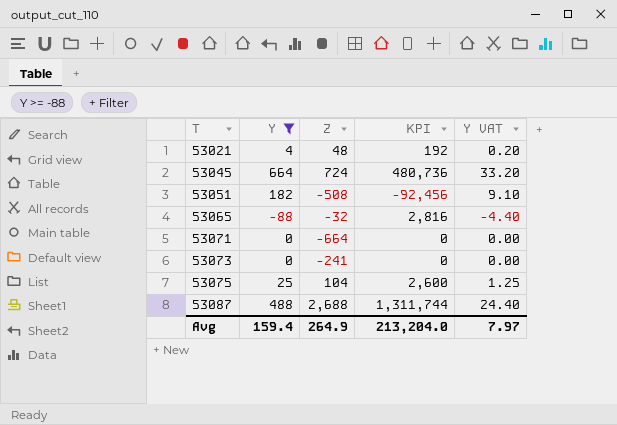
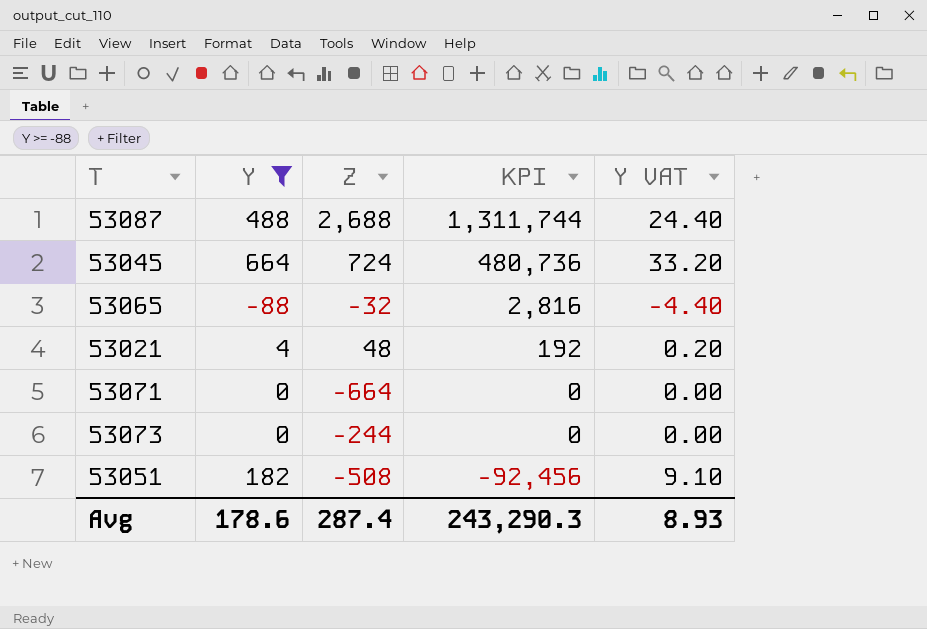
row order: T ascending -> KPI descending
row 53075: 25 | 104 | 2,600 | 1.25 -> none
53073 | Z: -241 -> -244
Avg | Y: 159.4 -> 178.6
Avg | Z: 264.9 -> 287.4
Avg | KPI: 213,204.0 -> 243,290.3
Avg | Y VAT: 7.97 -> 8.93

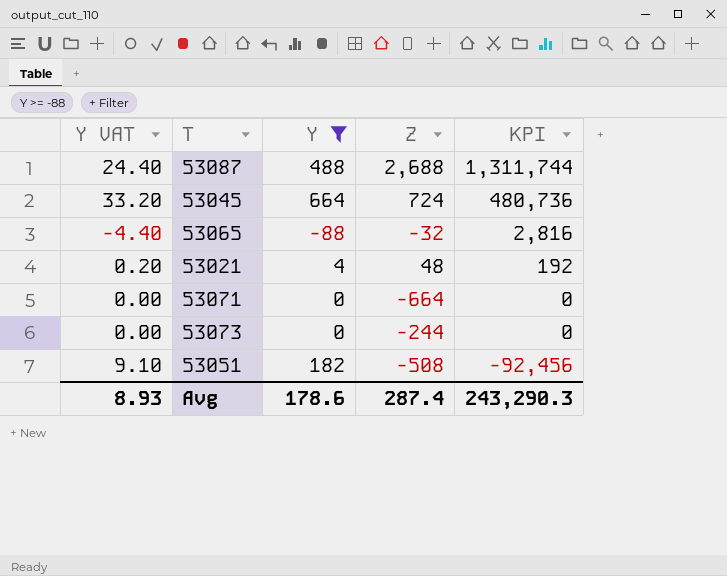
column Y VAT | position: 5 -> 1

